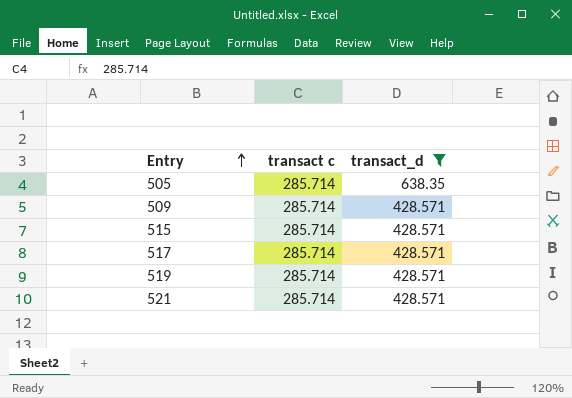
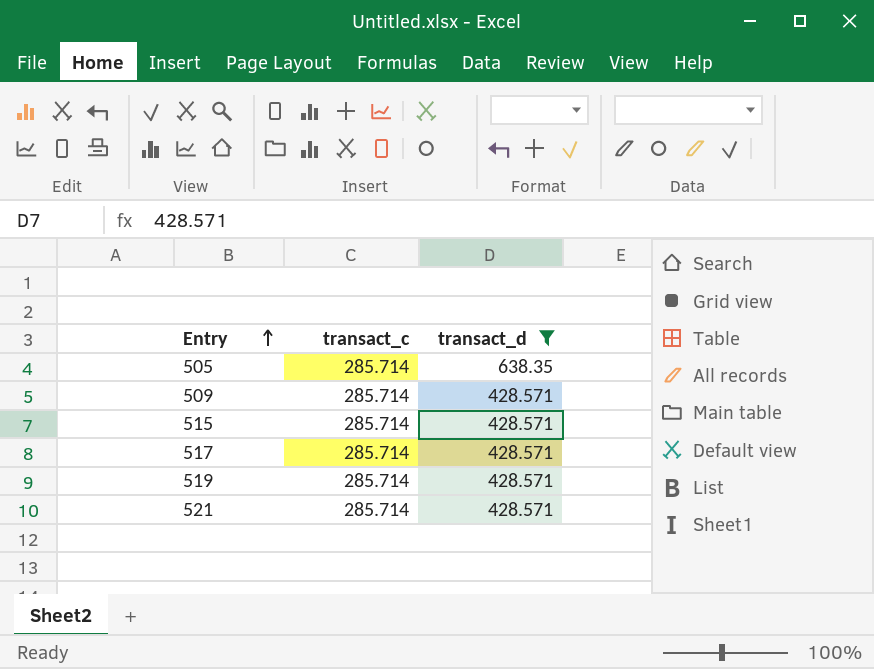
column name: transact c -> transact_c

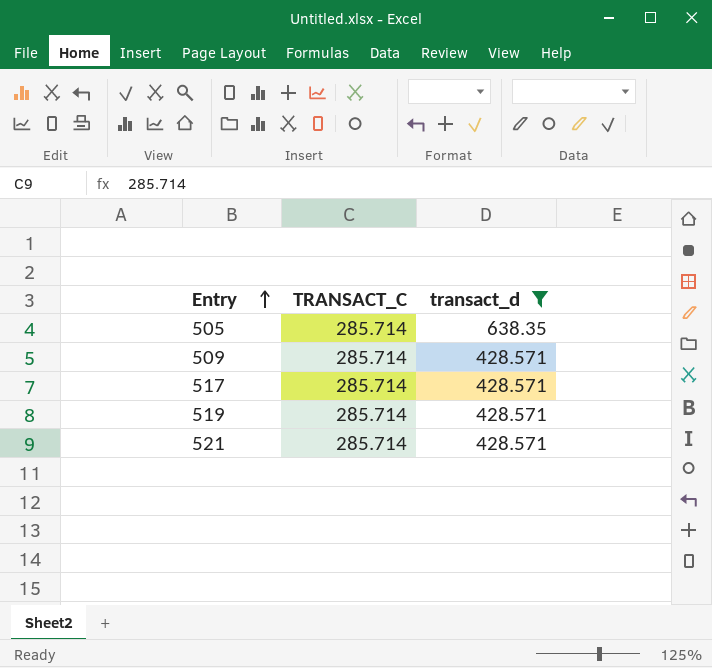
column name: transact_c -> TRANSACT_C
row 515: 285.714 | 428.571 -> none

